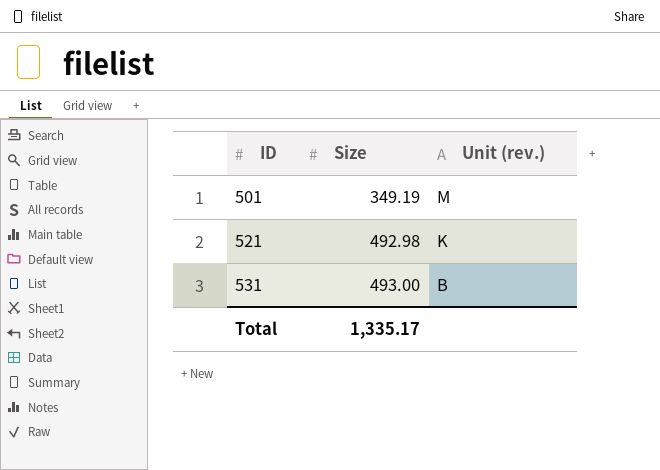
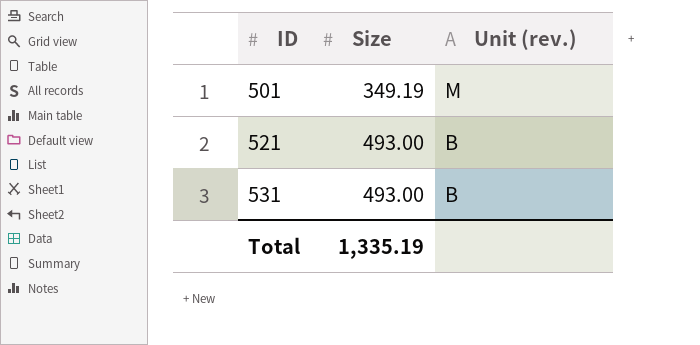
521 | Size: 492.98 -> 493.00
521 | Unit (rev.): K -> B
Total | Size: 1,335.17 -> 1,335.19

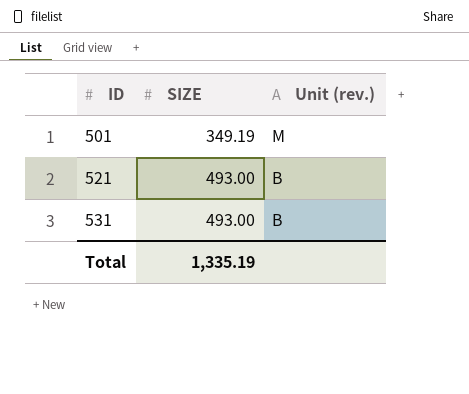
column name: Size -> SIZE

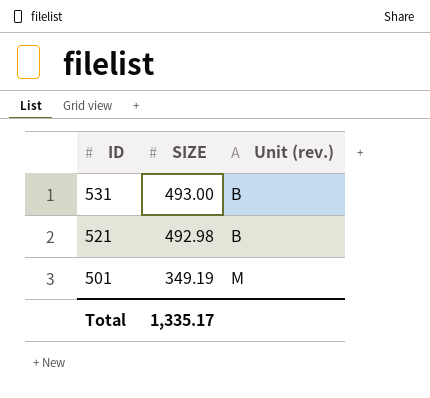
row order: ID ascending -> ID descending
521 | SIZE: 493.00 -> 492.98
Total | SIZE: 1,335.19 -> 1,335.17

